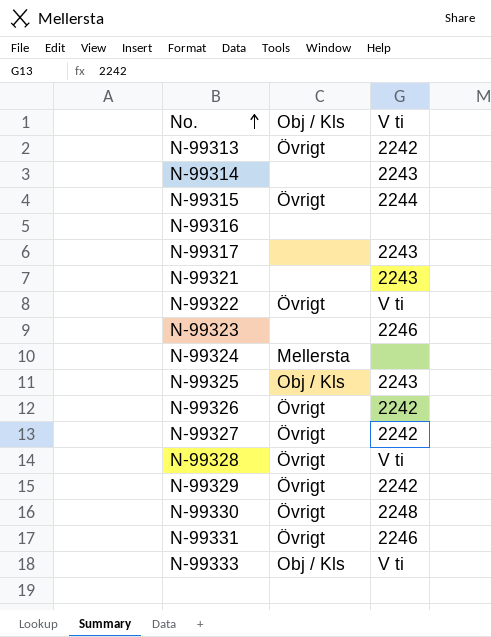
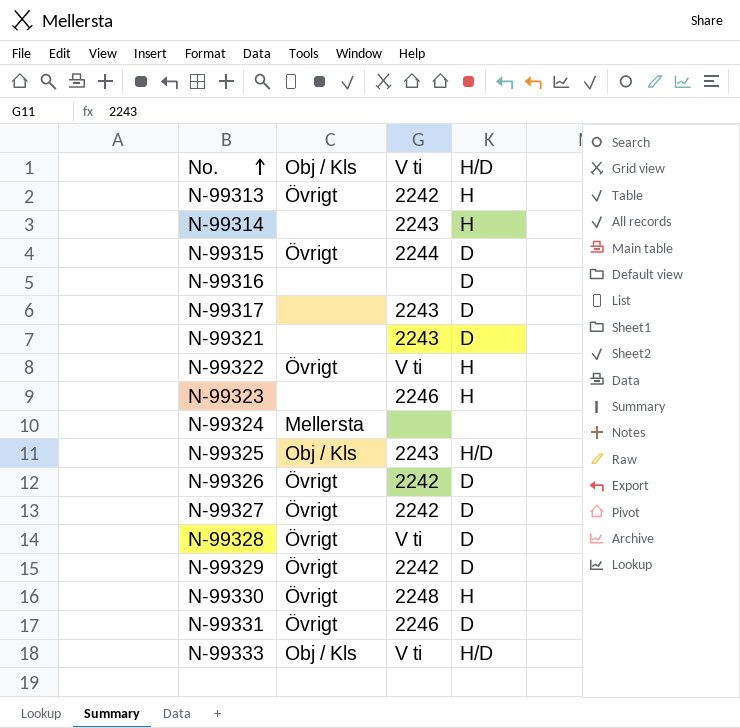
column H/D | position: none -> 4

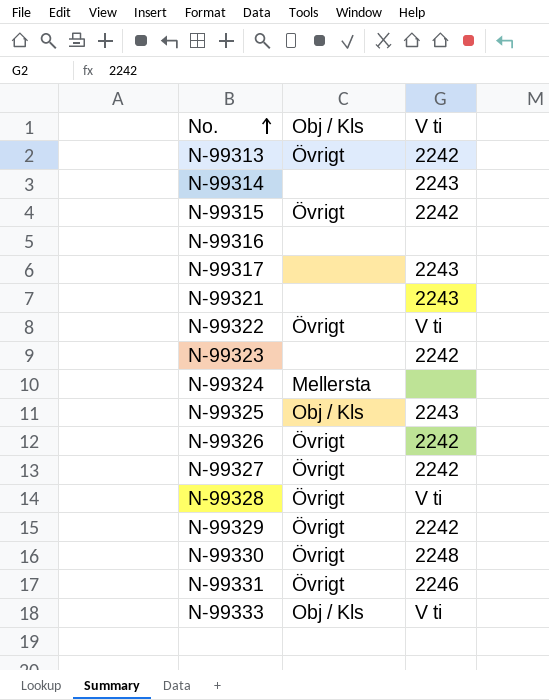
column H/D | position: 4 -> none
N-99315 | V ti: 2244 -> 2242
N-99323 | V ti: 2246 -> 2242

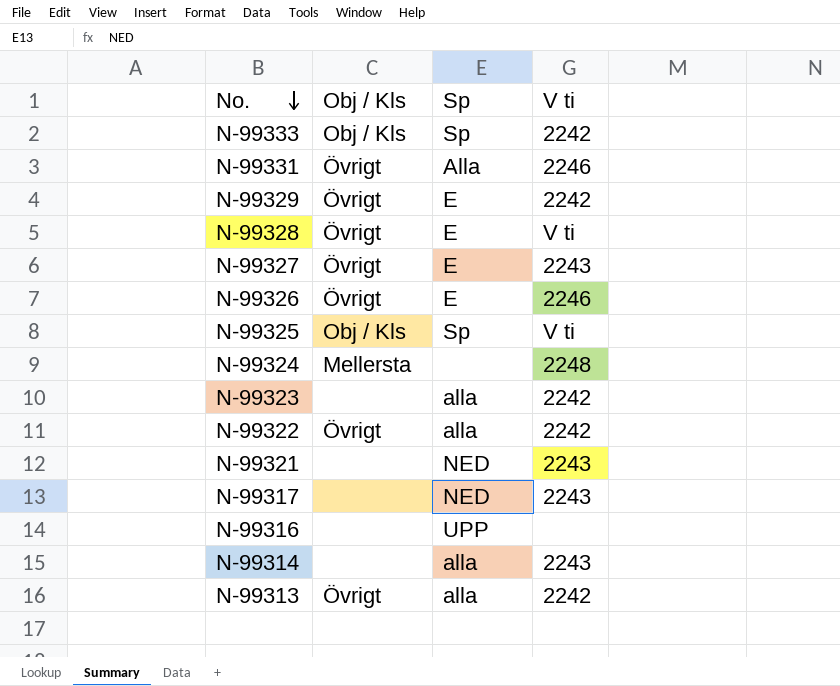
row order: No. ascending -> No. descending
column Sp | position: none -> 3
row N-99315: Övrigt | 2242 -> none
row N-99330: Övrigt | 2248 -> none
N-99333 | V ti: V ti -> 2242
N-99327 | V ti: 2242 -> 2243
N-99326 | V ti: 2242 -> 2246
N-99325 | V ti: 2243 -> V ti
N-99324 | V ti: none -> 2248
N-99322 | V ti: V ti -> 2242

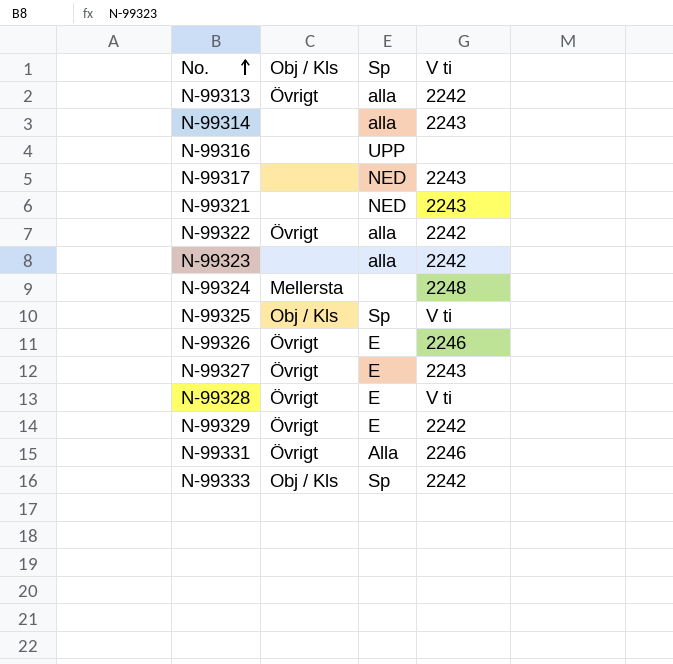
row order: No. descending -> No. ascending

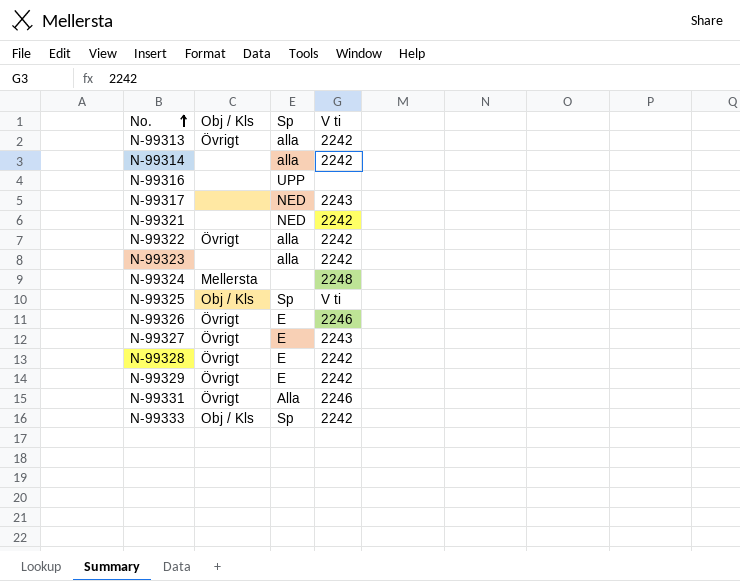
N-99314 | V ti: 2243 -> 2242
N-99321 | V ti: 2243 -> 2242
N-99328 | V ti: V ti -> 2242

